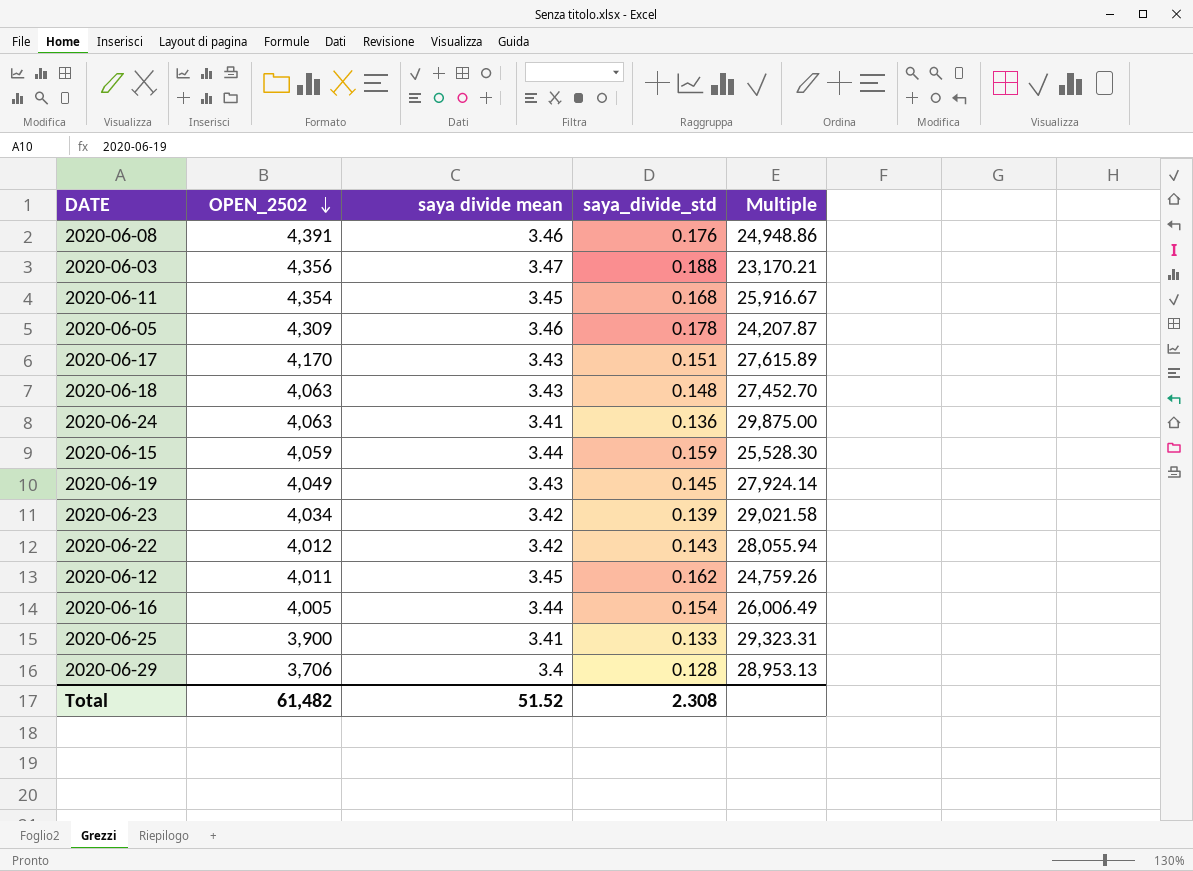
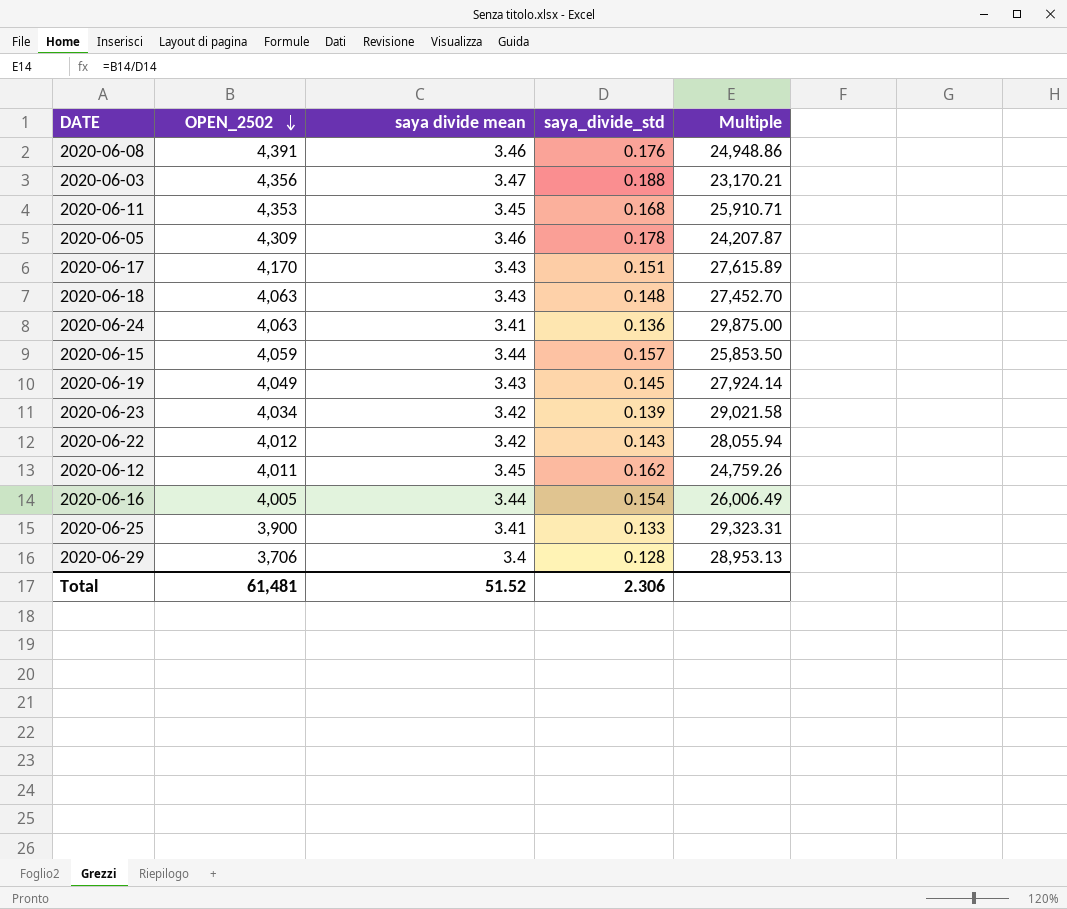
2020-06-11 | OPEN_2502: 4,354 -> 4,353
2020-06-11 | Multiple: 25,916.67 -> 25,910.71
2020-06-15 | saya_divide_std: 0.159 -> 0.157
2020-06-15 | Multiple: 25,528.30 -> 25,853.50
Total | OPEN_2502: 61,482 -> 61,481
Total | saya_divide_std: 2.308 -> 2.306

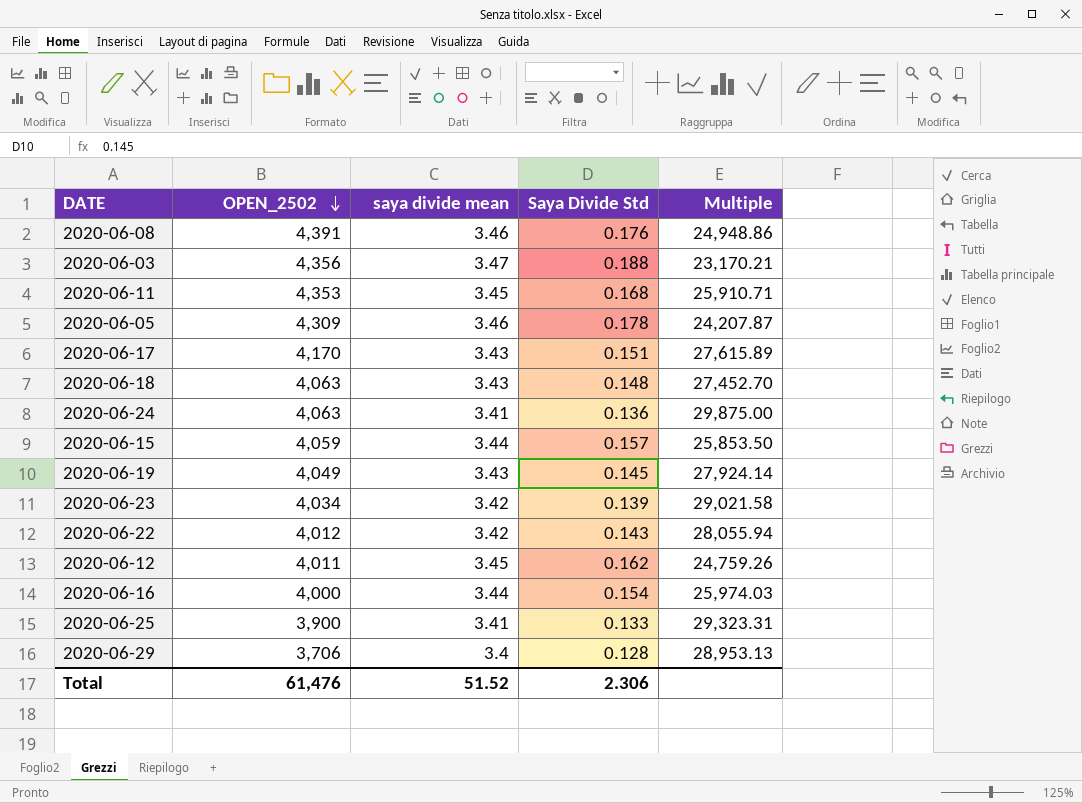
column name: saya_divide_std -> Saya Divide Std
2020-06-16 | OPEN_2502: 4,005 -> 4,000
2020-06-16 | Multiple: 26,006.49 -> 25,974.03
Total | OPEN_2502: 61,481 -> 61,476

